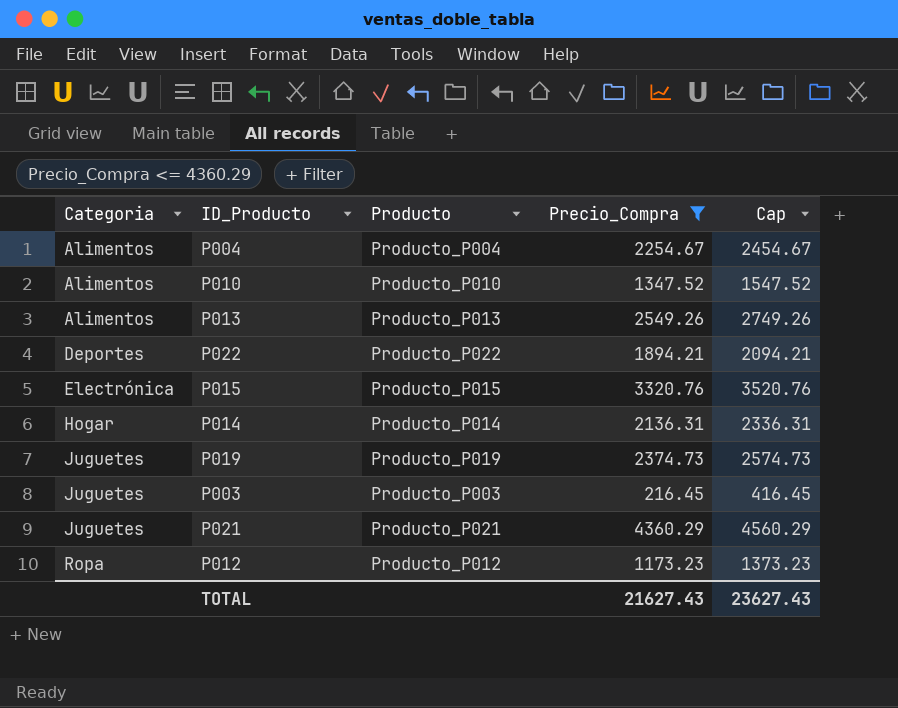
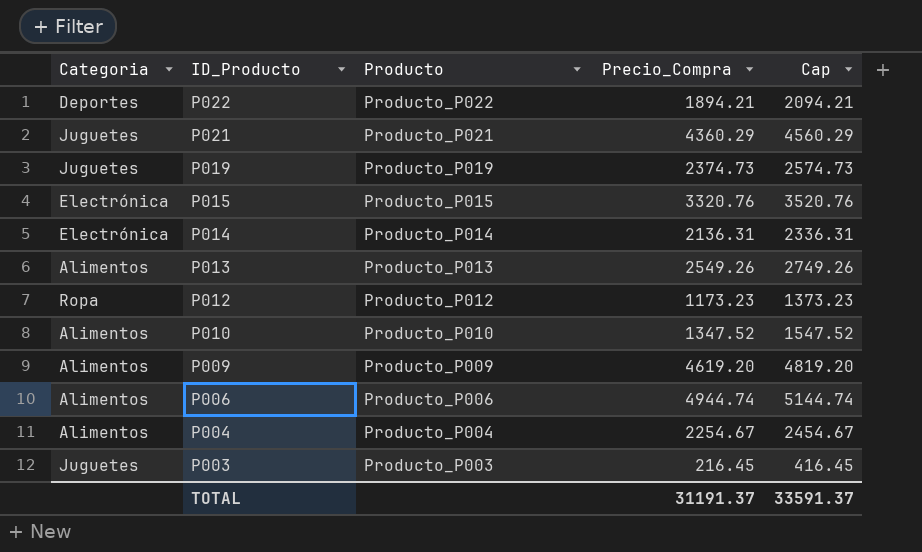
filter: Precio_Compra <= 4360.29 -> none
row order: Categoria ascending -> ID_Producto descending
P014 | Categoria: Hogar -> Electrónica
TOTAL | Precio_Compra: 21627.43 -> 31191.37
TOTAL | Cap: 23627.43 -> 33591.37

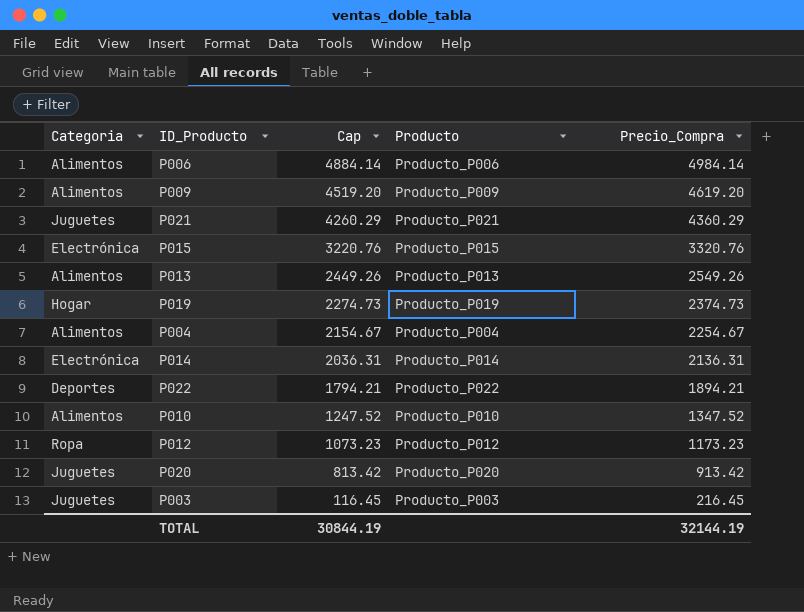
row order: ID_Producto descending -> Cap descending
column Cap | formula: [Precio_Compra] + 200 -> [Precio_Compra] - 100
column Cap | position: 5 -> 3
P006 | Precio_Compra: 4944.74 -> 4984.14
P019 | Categoria: Juguetes -> Hogar
row P020: none -> Juguetes | 813.42 | Producto_P020 | 913.42
TOTAL | Cap: 33591.37 -> 30844.19
TOTAL | Precio_Compra: 31191.37 -> 32144.19

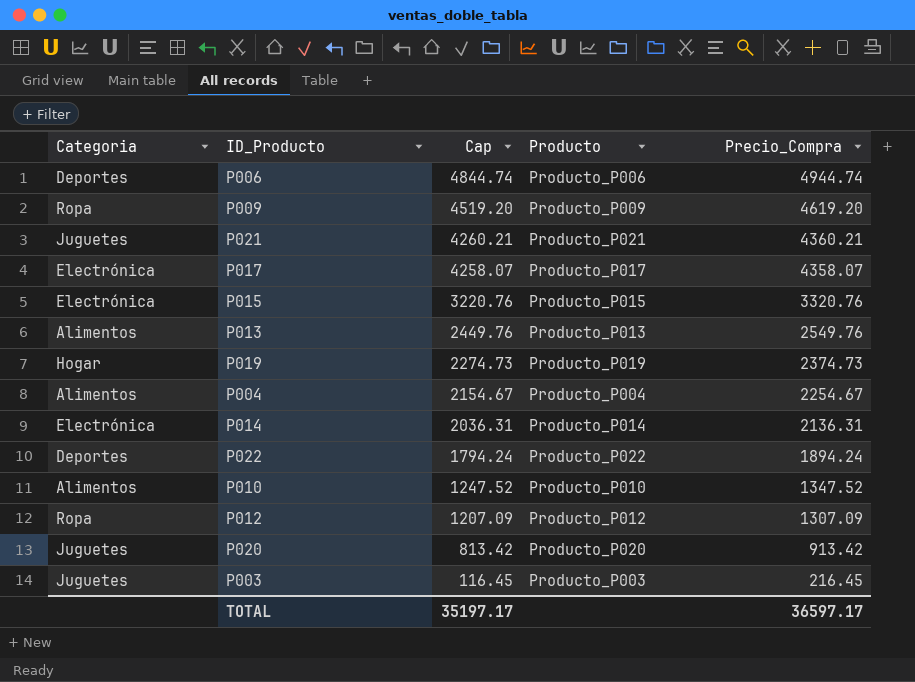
P006 | Categoria: Alimentos -> Deportes
P006 | Cap: 4884.14 -> 4844.74
P006 | Precio_Compra: 4984.14 -> 4944.74
P009 | Categoria: Alimentos -> Ropa
P021 | Cap: 4260.29 -> 4260.21
P021 | Precio_Compra: 4360.29 -> 4360.21
row P017: none -> Electrónica | 4258.07 | Producto_P017 | 4358.07
P013 | Cap: 2449.26 -> 2449.76
P013 | Precio_Compra: 2549.26 -> 2549.76
P022 | Cap: 1794.21 -> 1794.24
P022 | Precio_Compra: 1894.21 -> 1894.24
P012 | Cap: 1073.23 -> 1207.09
P012 | Precio_Compra: 1173.23 -> 1307.09
TOTAL | Cap: 30844.19 -> 35197.17
TOTAL | Precio_Compra: 32144.19 -> 36597.17

